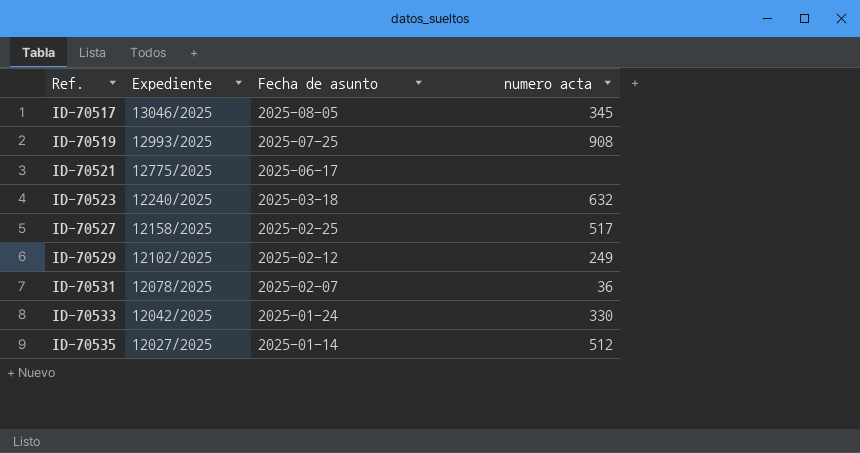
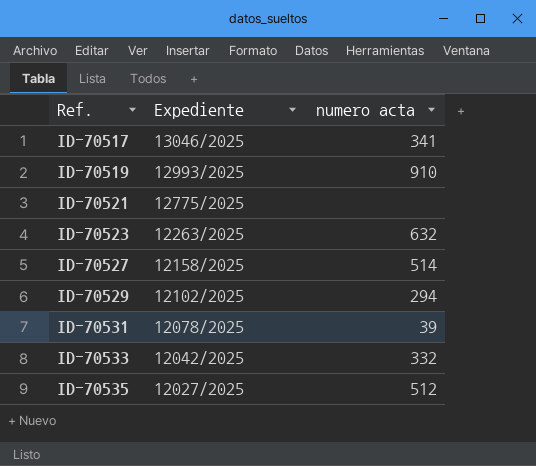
column Fecha de asunto | position: 3 -> none
ID-70517 | numero acta: 345 -> 341
ID-70519 | numero acta: 908 -> 910
ID-70523 | Expediente: 12240/2025 -> 12263/2025
ID-70527 | numero acta: 517 -> 514
ID-70529 | numero acta: 249 -> 294
ID-70531 | numero acta: 36 -> 39
ID-70533 | numero acta: 330 -> 332

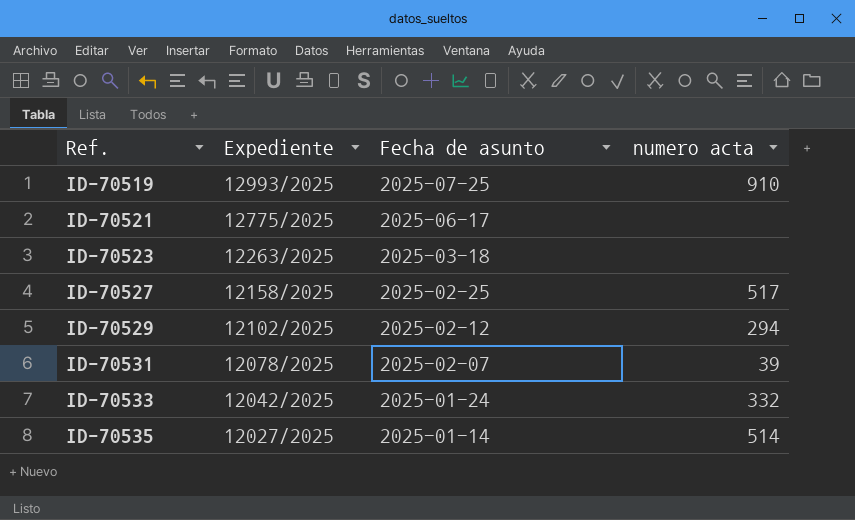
column Fecha de asunto | position: none -> 3
row ID-70517: 13046/2025 | 341 -> none
ID-70523 | numero acta: 632 -> none
ID-70527 | numero acta: 514 -> 517
ID-70535 | numero acta: 512 -> 514

